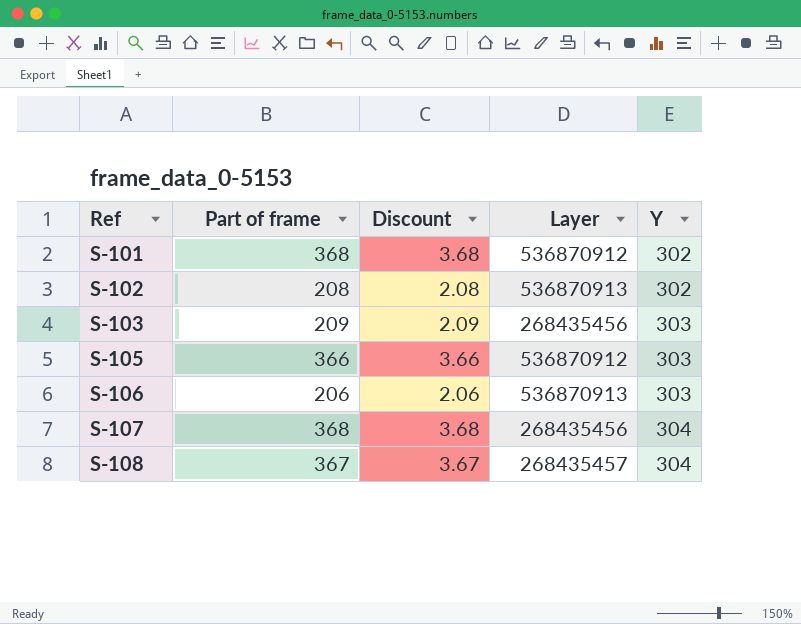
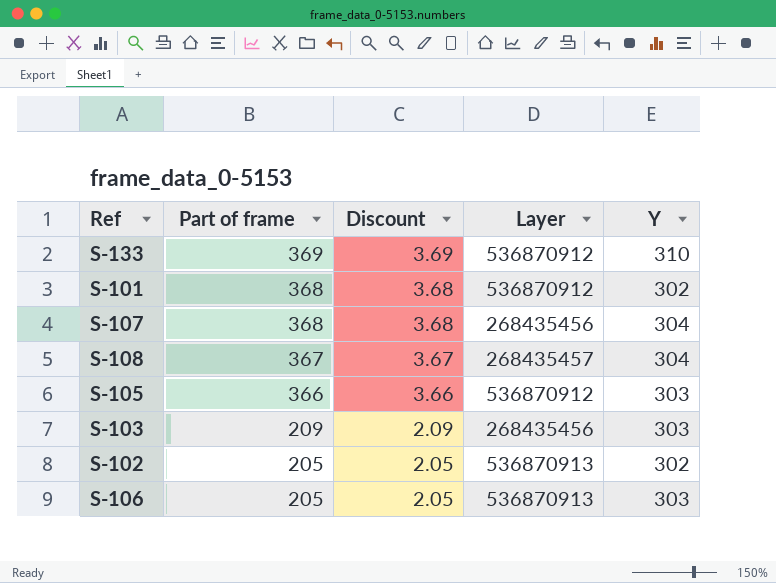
row order: Ref ascending -> Part of frame descending
row S-133: none -> 369 | 3.69 | 536870912 | 310
S-102 | Part of frame: 208 -> 205
S-102 | Discount: 2.08 -> 2.05
S-106 | Part of frame: 206 -> 205
S-106 | Discount: 2.06 -> 2.05

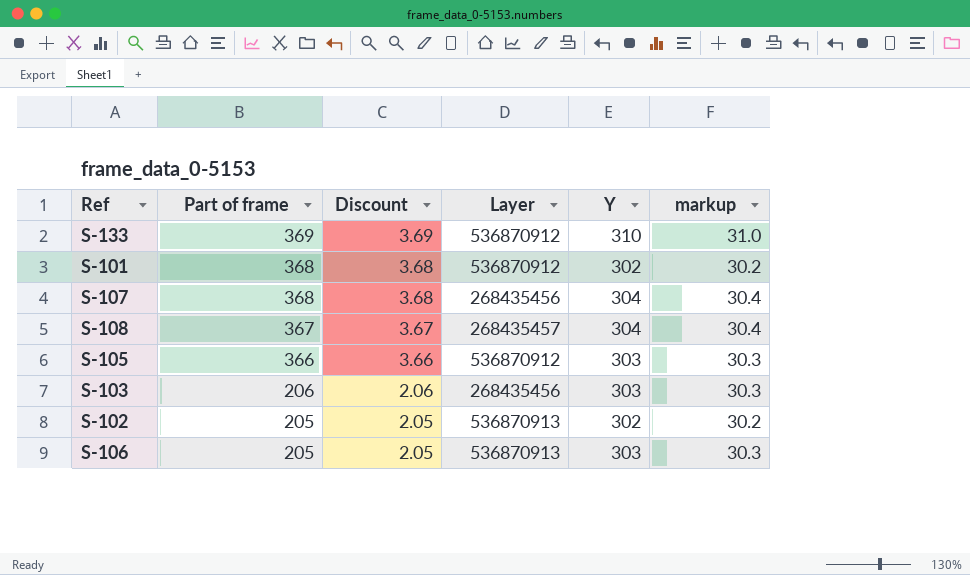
column markup | formula: none -> [Y] * 0.1
S-103 | Part of frame: 209 -> 206
S-103 | Discount: 2.09 -> 2.06

